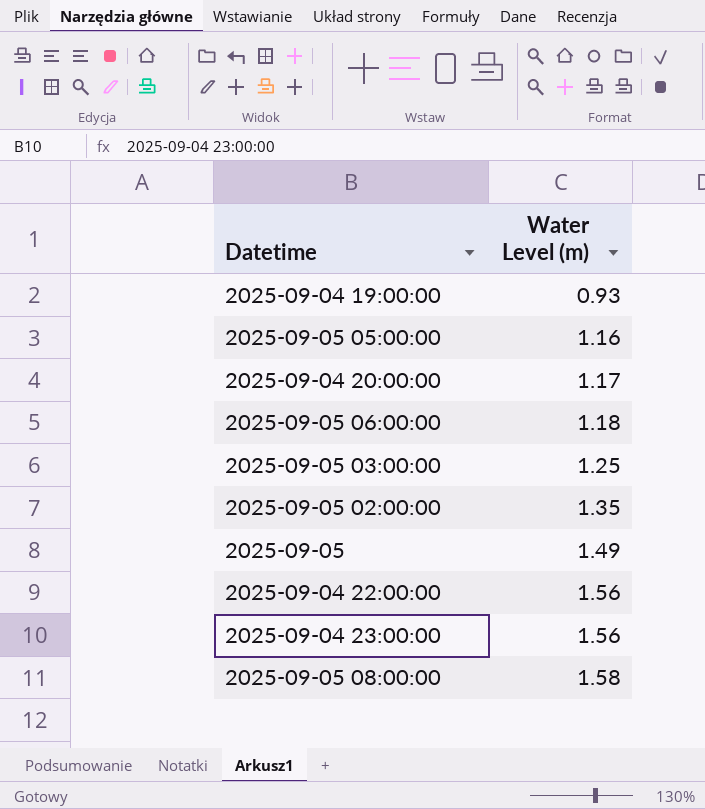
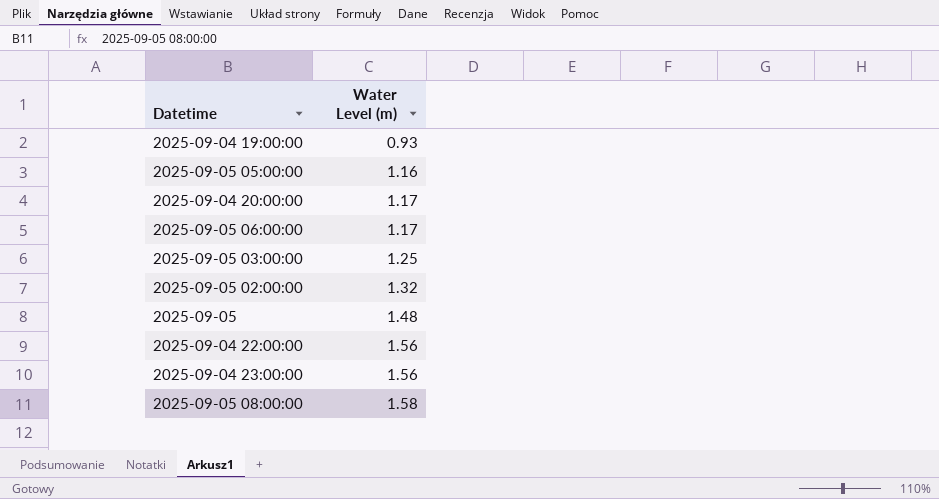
2025-09-05 06:00:00 | Water Level (m): 1.18 -> 1.17
2025-09-05 02:00:00 | Water Level (m): 1.35 -> 1.32
2025-09-05 | Water Level (m): 1.49 -> 1.48

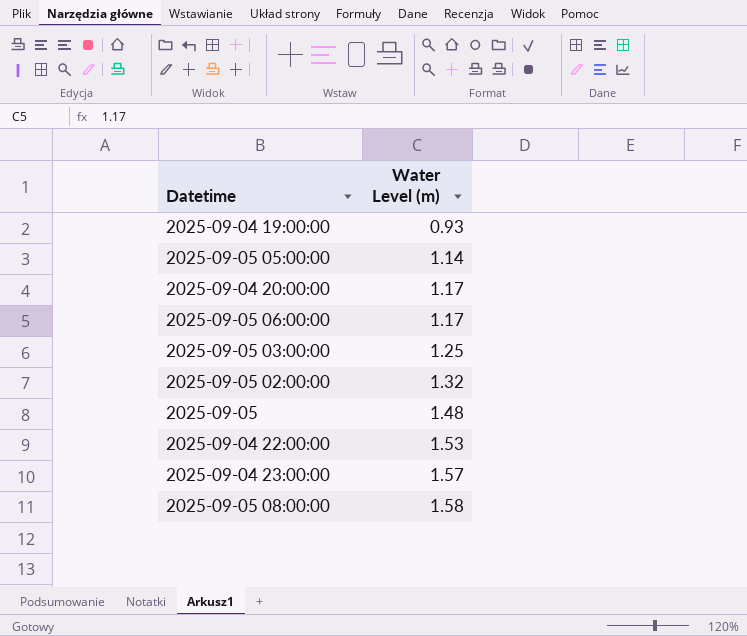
2025-09-05 05:00:00 | Water Level (m): 1.16 -> 1.14
2025-09-04 22:00:00 | Water Level (m): 1.56 -> 1.53
2025-09-04 23:00:00 | Water Level (m): 1.56 -> 1.57

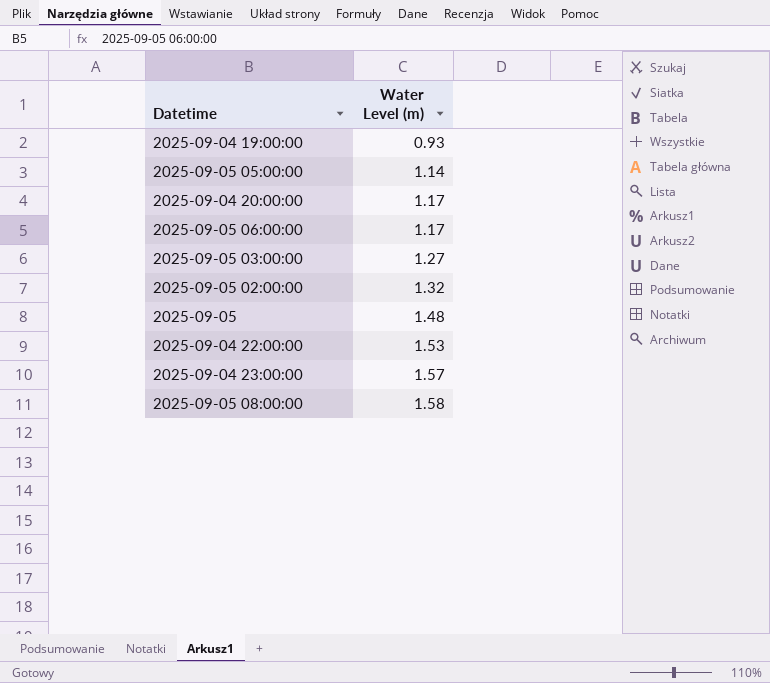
2025-09-05 03:00:00 | Water Level (m): 1.25 -> 1.27

